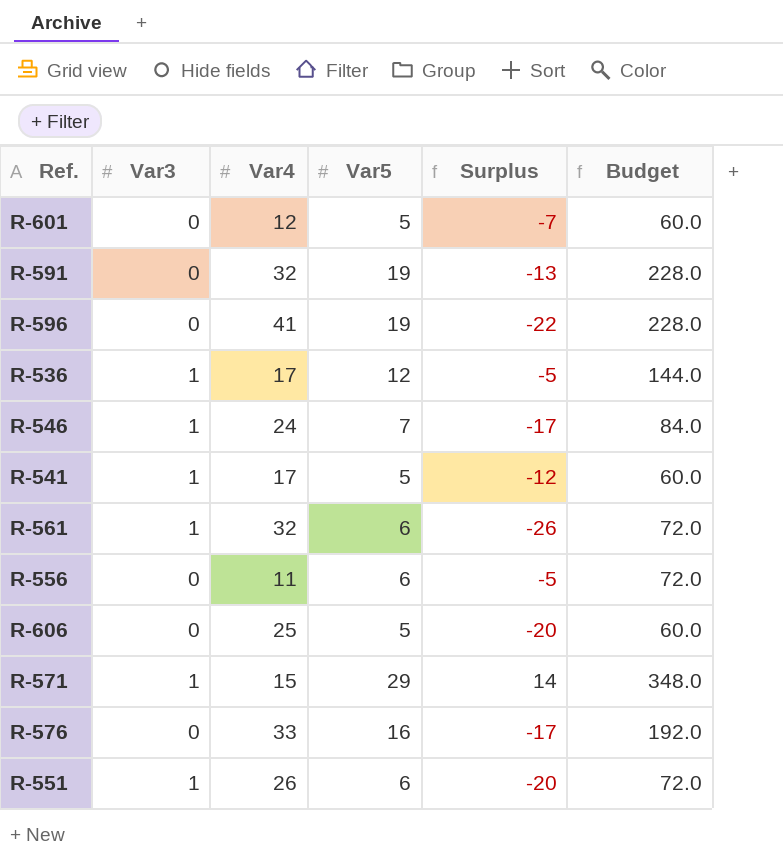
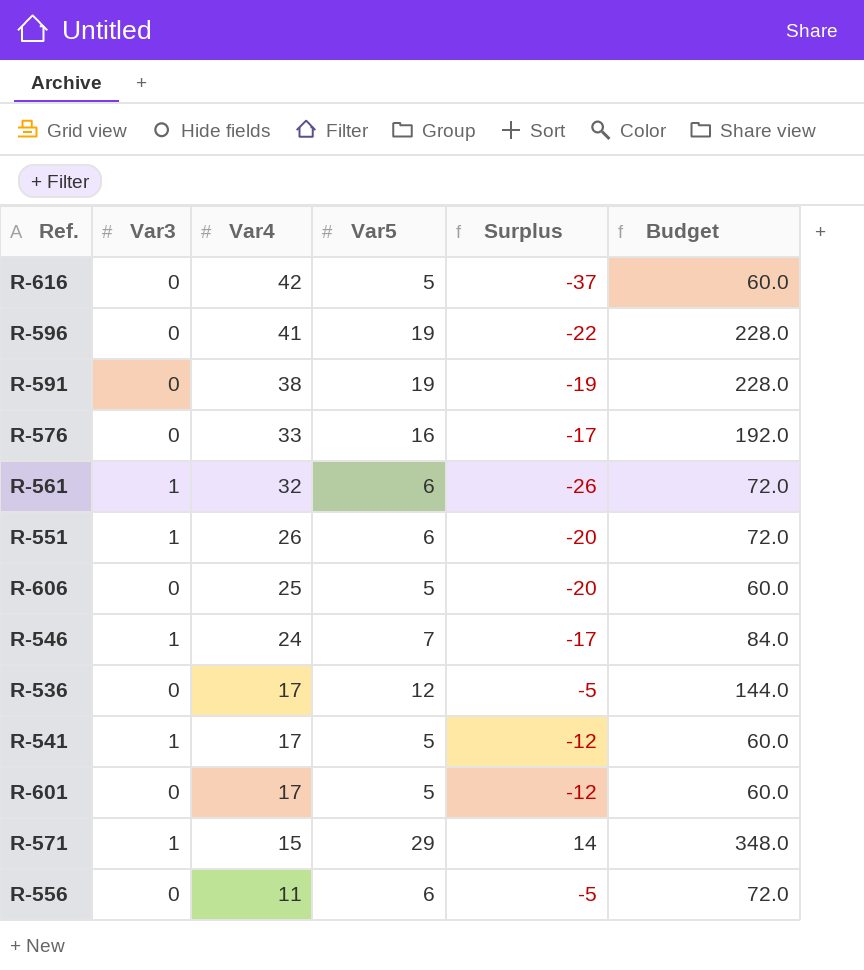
row order: none -> Var4 descending
row R-616: none -> 0 | 42 | 5 | -37 | 60.0
R-591 | Var4: 32 -> 38
R-591 | Surplus: -13 -> -19
R-536 | Var3: 1 -> 0
R-601 | Var4: 12 -> 17
R-601 | Surplus: -7 -> -12

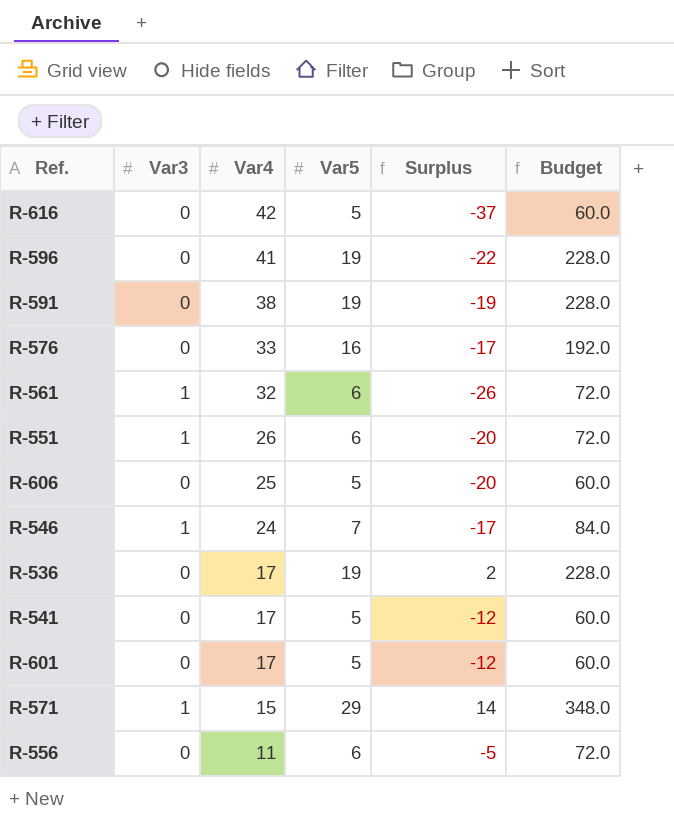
R-536 | Var5: 12 -> 19
R-536 | Surplus: -5 -> 2
R-536 | Budget: 144.0 -> 228.0
R-541 | Var3: 1 -> 0

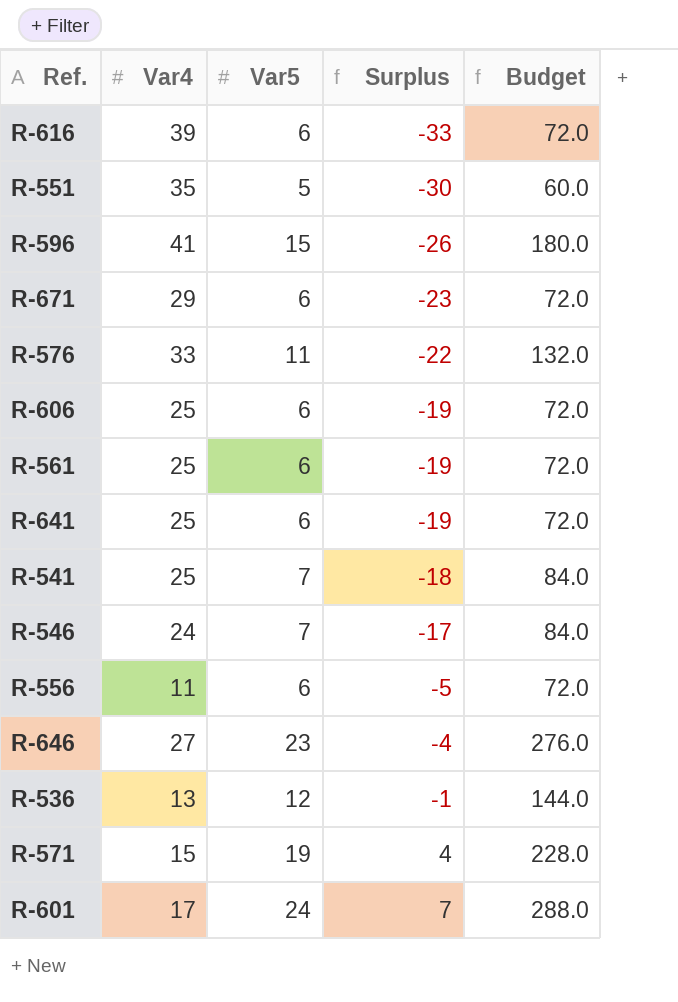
row order: Var4 descending -> Surplus ascending
column Var3 | position: 2 -> none
row R-591: 0 | 38 | 19 | -19 | 228.0 -> none
R-616 | Var4: 42 -> 39
R-616 | Var5: 5 -> 6
R-616 | Surplus: -37 -> -33
R-616 | Budget: 60.0 -> 72.0
R-551 | Var4: 26 -> 35
R-551 | Var5: 6 -> 5
R-551 | Surplus: -20 -> -30
R-551 | Budget: 72.0 -> 60.0
R-596 | Var5: 19 -> 15
R-596 | Surplus: -22 -> -26
R-596 | Budget: 228.0 -> 180.0
row R-671: none -> 29 | 6 | -23 | 72.0
R-576 | Var5: 16 -> 11
R-576 | Surplus: -17 -> -22
R-576 | Budget: 192.0 -> 132.0
R-606 | Var5: 5 -> 6
R-606 | Surplus: -20 -> -19
R-606 | Budget: 60.0 -> 72.0
R-561 | Var4: 32 -> 25
R-561 | Surplus: -26 -> -19
row R-641: none -> 25 | 6 | -19 | 72.0
R-541 | Var4: 17 -> 25
R-541 | Var5: 5 -> 7
R-541 | Surplus: -12 -> -18
R-541 | Budget: 60.0 -> 84.0
row R-646: none -> 27 | 23 | -4 | 276.0
R-536 | Var4: 17 -> 13
R-536 | Var5: 19 -> 12
R-536 | Surplus: 2 -> -1
R-536 | Budget: 228.0 -> 144.0
R-571 | Var5: 29 -> 19
R-571 | Surplus: 14 -> 4
R-571 | Budget: 348.0 -> 228.0
R-601 | Var5: 5 -> 24
R-601 | Surplus: -12 -> 7
R-601 | Budget: 60.0 -> 288.0

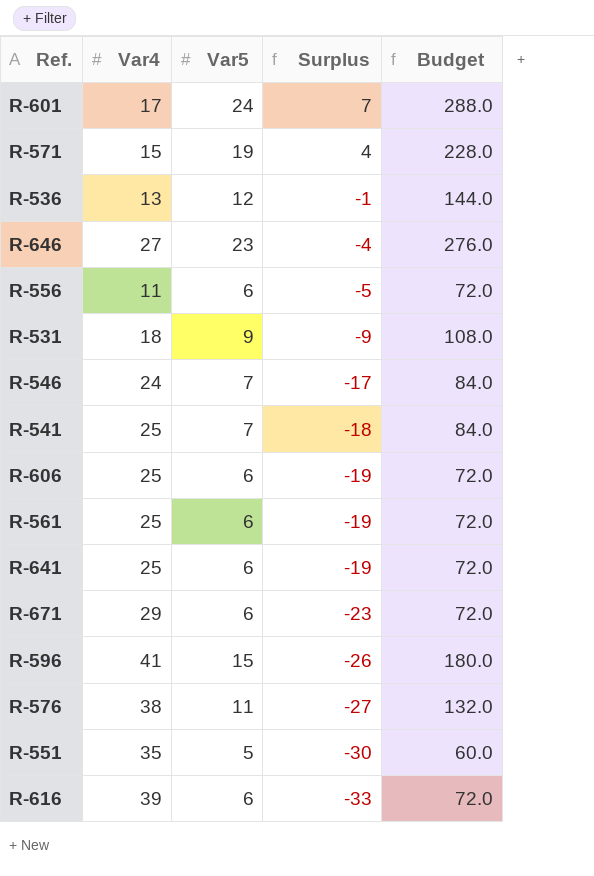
row order: Surplus ascending -> Surplus descending
row R-531: none -> 18 | 9 | -9 | 108.0
R-576 | Var4: 33 -> 38
R-576 | Surplus: -22 -> -27

